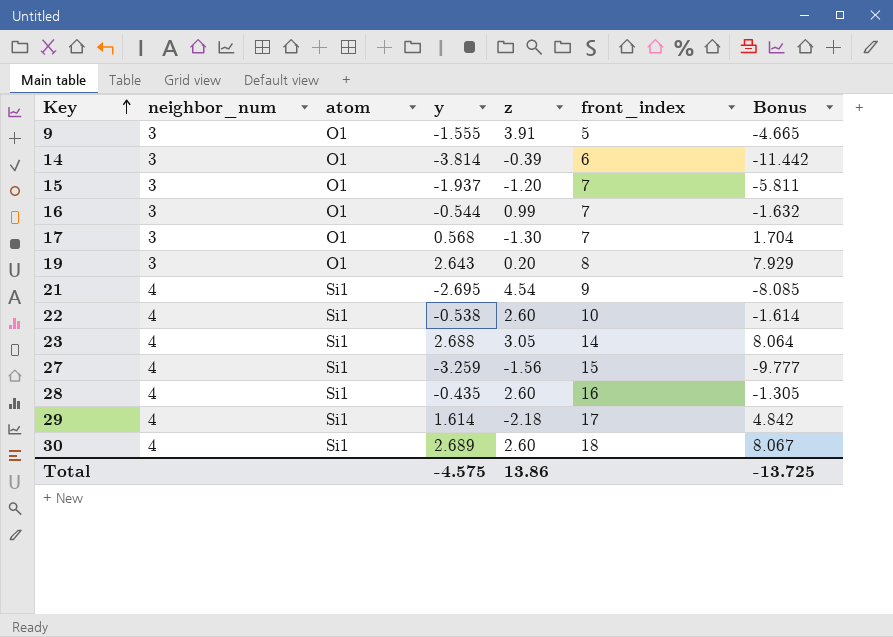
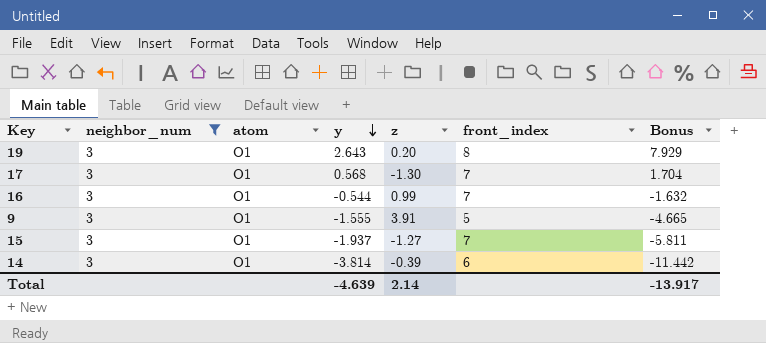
filter: none -> neighbor_num = 3
row order: Key ascending -> y descending
15 | z: -1.20 -> -1.27
Total | y: -4.575 -> -4.639
Total | z: 13.86 -> 2.14
Total | Bonus: -13.725 -> -13.917

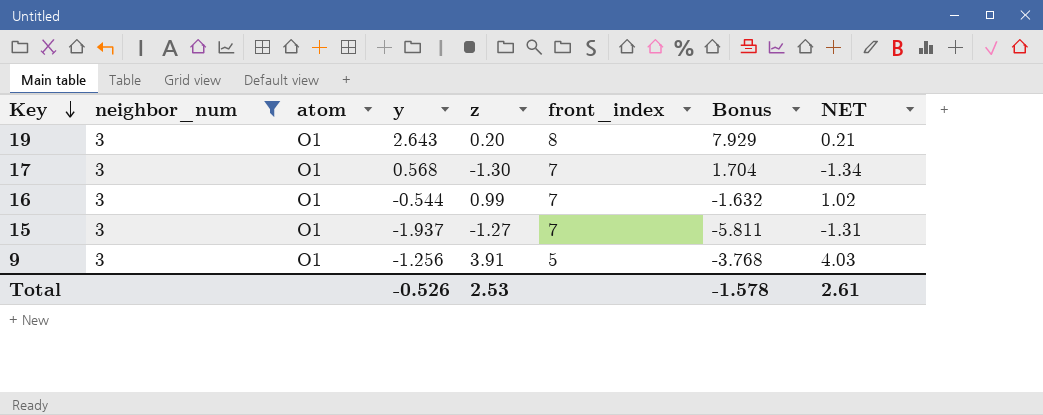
row order: y descending -> Key descending
column NET | formula: none -> [z] * 1.03
row 14: 3 | O1 | -3.814 | -0.39 | 6 | -11.442 -> none
9 | y: -1.555 -> -1.256
9 | Bonus: -4.665 -> -3.768
Total | y: -4.639 -> -0.526
Total | z: 2.14 -> 2.53
Total | Bonus: -13.917 -> -1.578

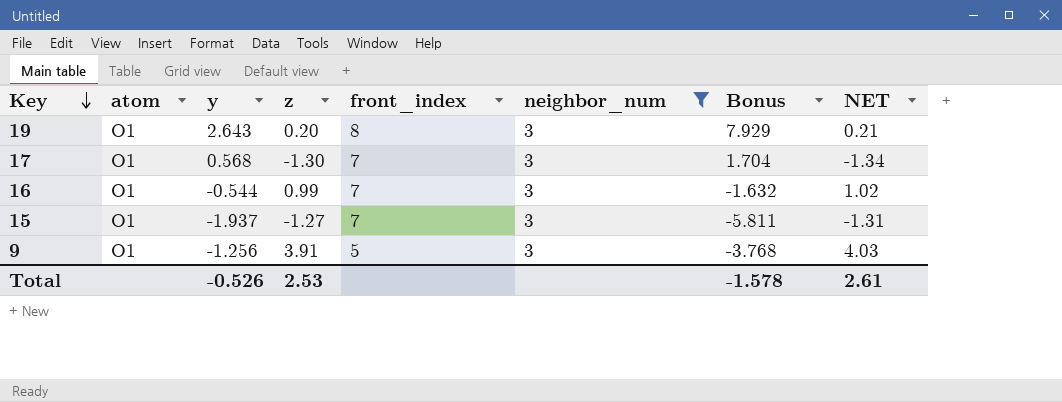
column neighbor_num | position: 2 -> 6

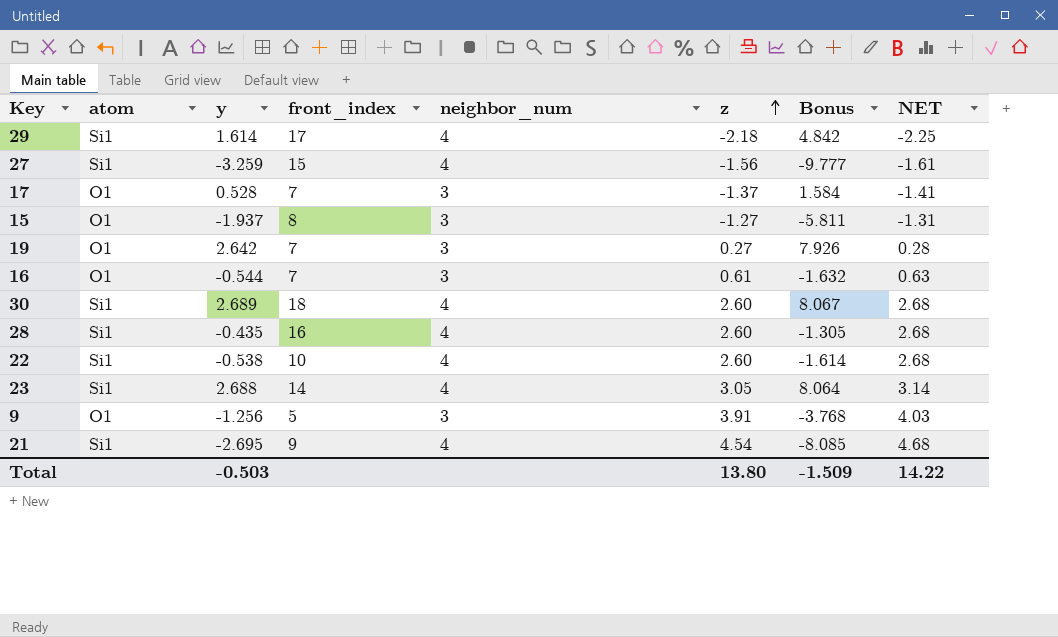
filter: neighbor_num = 3 -> none
row order: Key descending -> z ascending
column z | position: 4 -> 6
17 | y: 0.568 -> 0.528
17 | z: -1.30 -> -1.37
17 | Bonus: 1.704 -> 1.584
17 | NET: -1.34 -> -1.41
15 | front_index: 7 -> 8
19 | y: 2.643 -> 2.642
19 | front_index: 8 -> 7
19 | z: 0.20 -> 0.27
19 | Bonus: 7.929 -> 7.926
19 | NET: 0.21 -> 0.28
16 | z: 0.99 -> 0.61
16 | NET: 1.02 -> 0.63
Total | y: -0.526 -> -0.503
Total | z: 2.53 -> 13.80
Total | Bonus: -1.578 -> -1.509
Total | NET: 2.61 -> 14.22

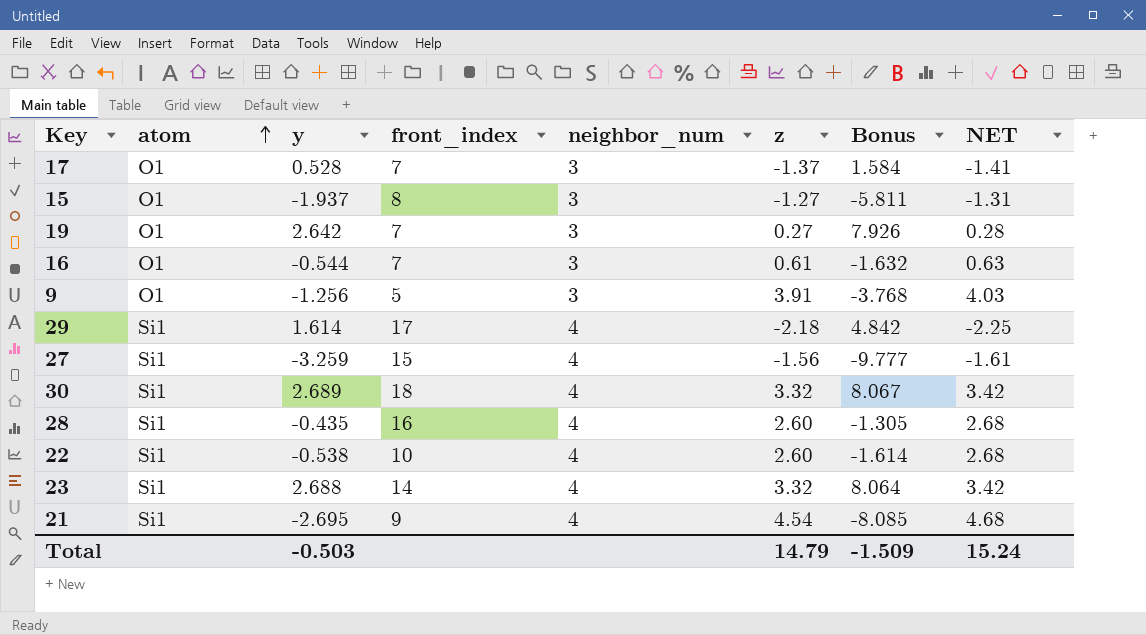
row order: z ascending -> atom ascending
30 | z: 2.60 -> 3.32
30 | NET: 2.68 -> 3.42
23 | z: 3.05 -> 3.32
23 | NET: 3.14 -> 3.42
Total | z: 13.80 -> 14.79
Total | NET: 14.22 -> 15.24

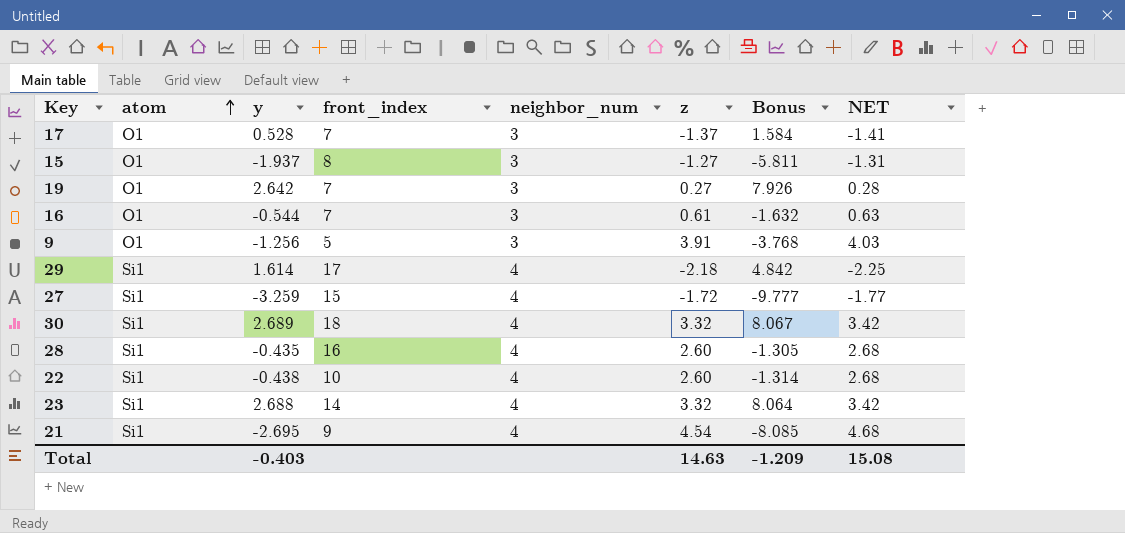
27 | z: -1.56 -> -1.72
27 | NET: -1.61 -> -1.77
22 | y: -0.538 -> -0.438
22 | Bonus: -1.614 -> -1.314
Total | y: -0.503 -> -0.403
Total | z: 14.79 -> 14.63
Total | Bonus: -1.509 -> -1.209
Total | NET: 15.24 -> 15.08

